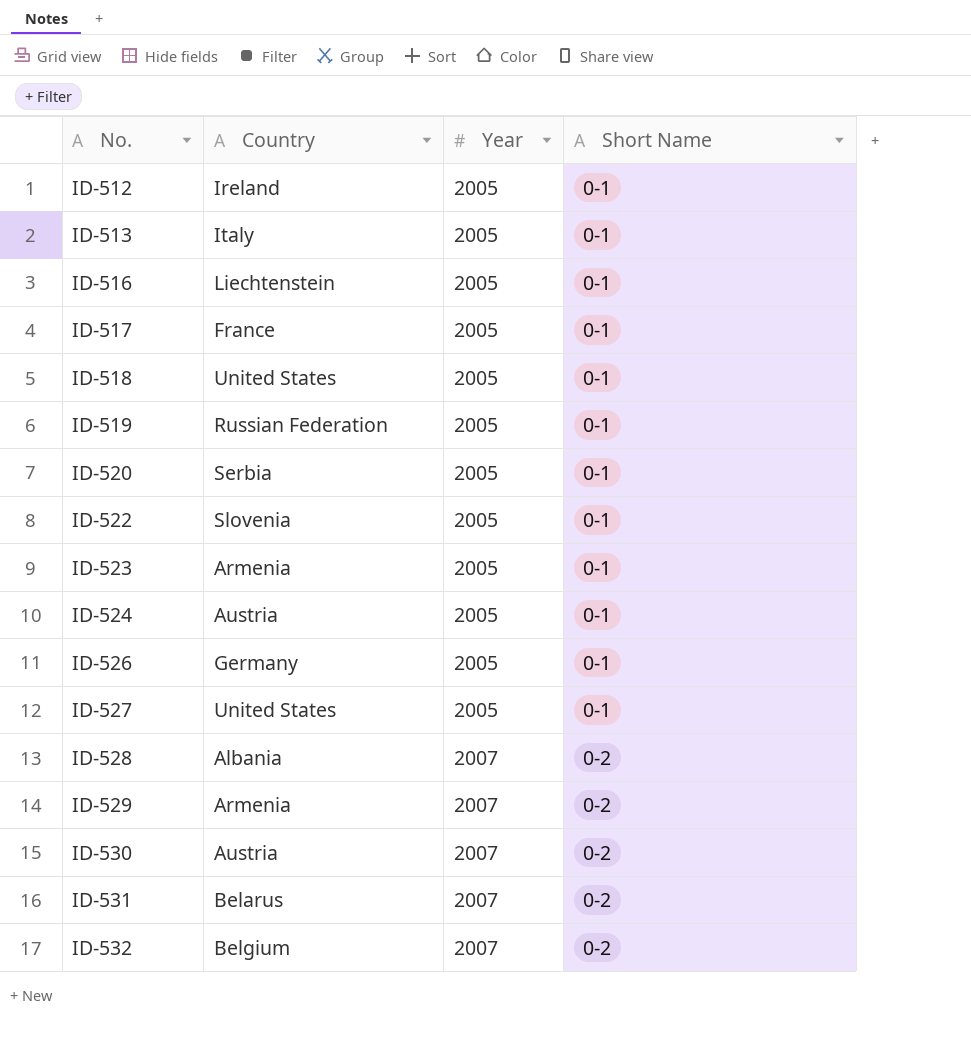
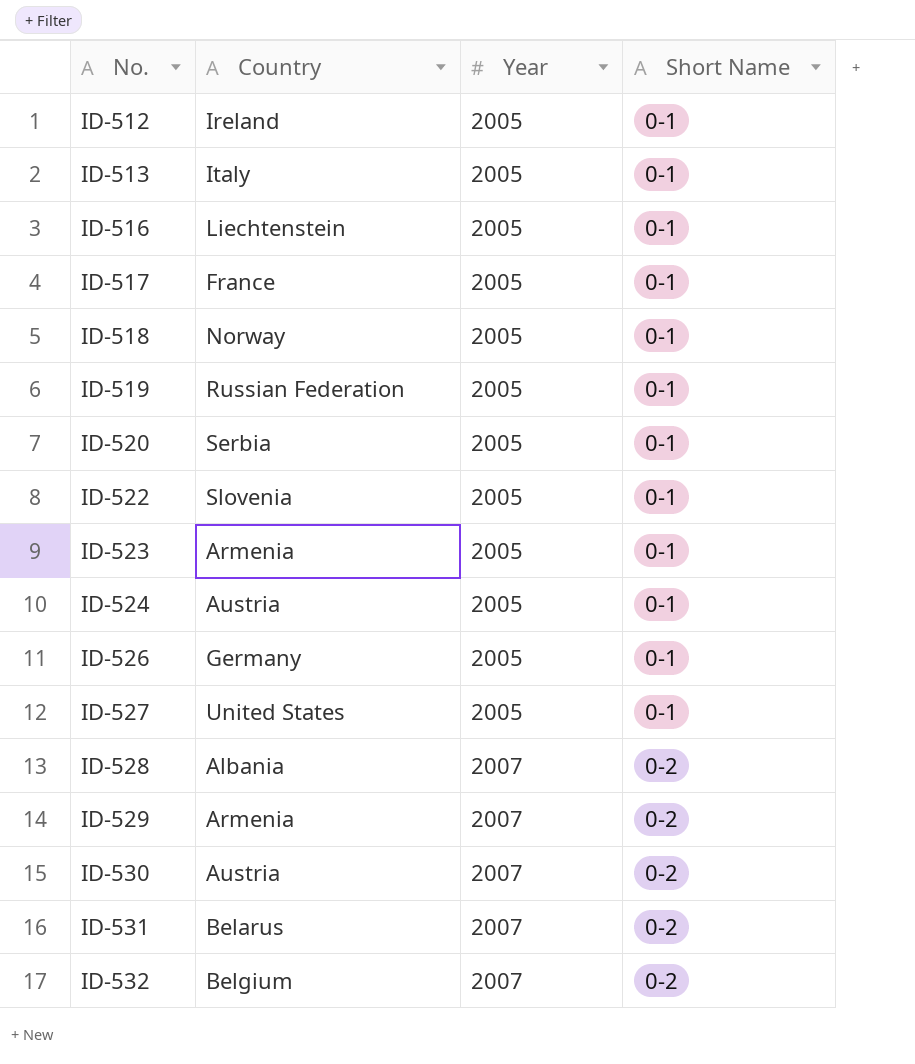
ID-518 | Country: United States -> Norway

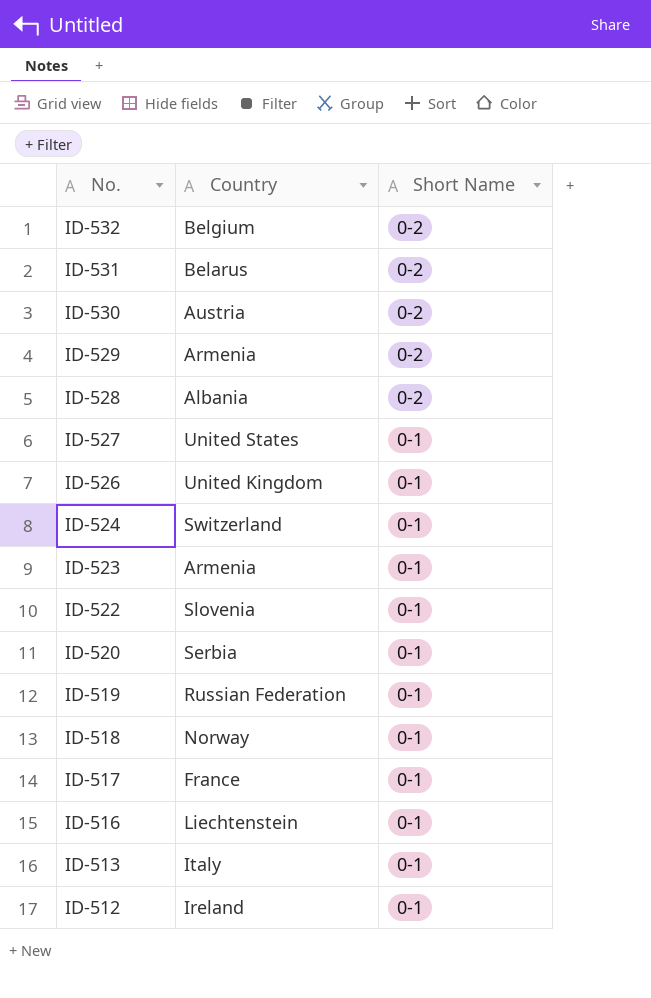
row order: No. ascending -> No. descending
column Year | position: 3 -> none
ID-526 | Country: Germany -> United Kingdom
ID-524 | Country: Austria -> Switzerland

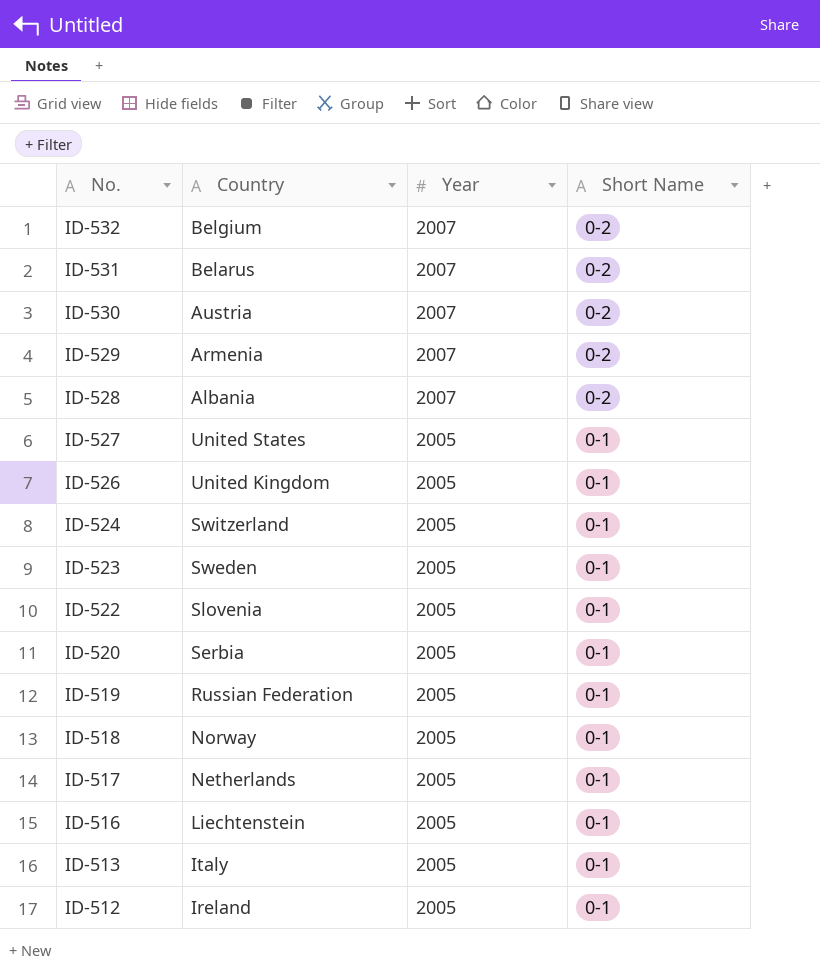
column Year | position: none -> 3
ID-523 | Country: Armenia -> Sweden
ID-517 | Country: France -> Netherlands

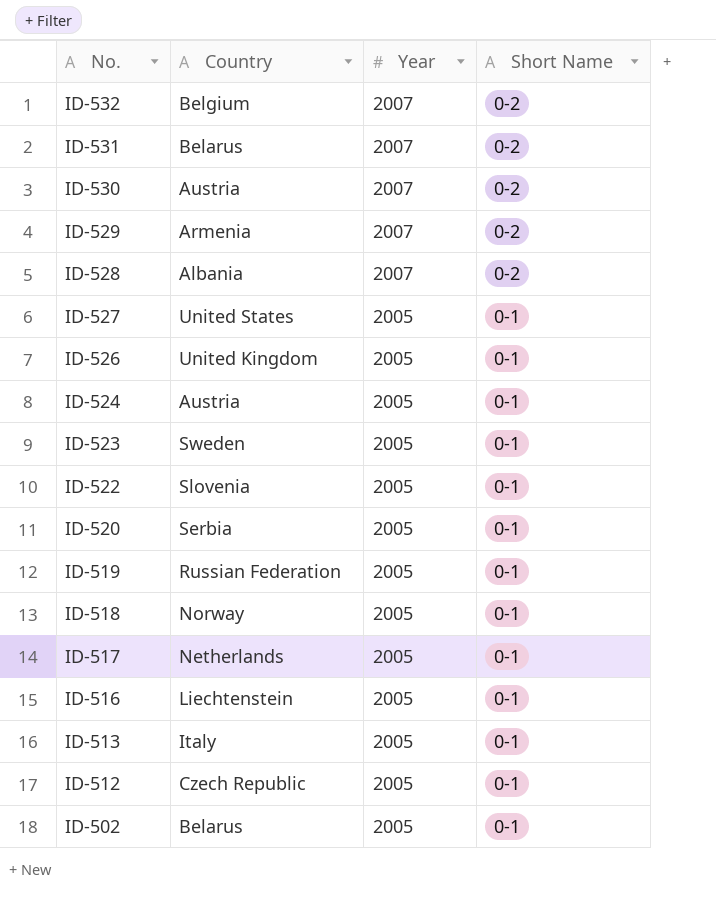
ID-524 | Country: Switzerland -> Austria
ID-512 | Country: Ireland -> Czech Republic
row ID-502: none -> Belarus | 2005 | 0-1

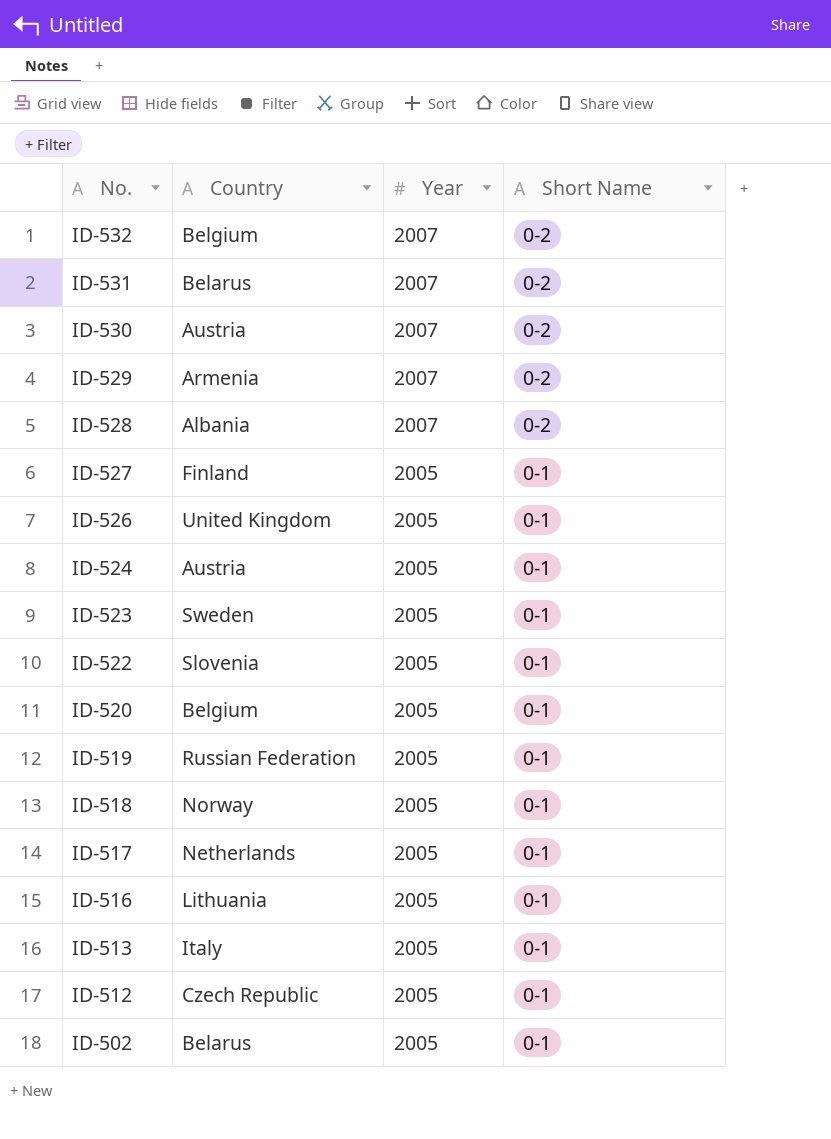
ID-527 | Country: United States -> Finland
ID-520 | Country: Serbia -> Belgium
ID-516 | Country: Liechtenstein -> Lithuania

